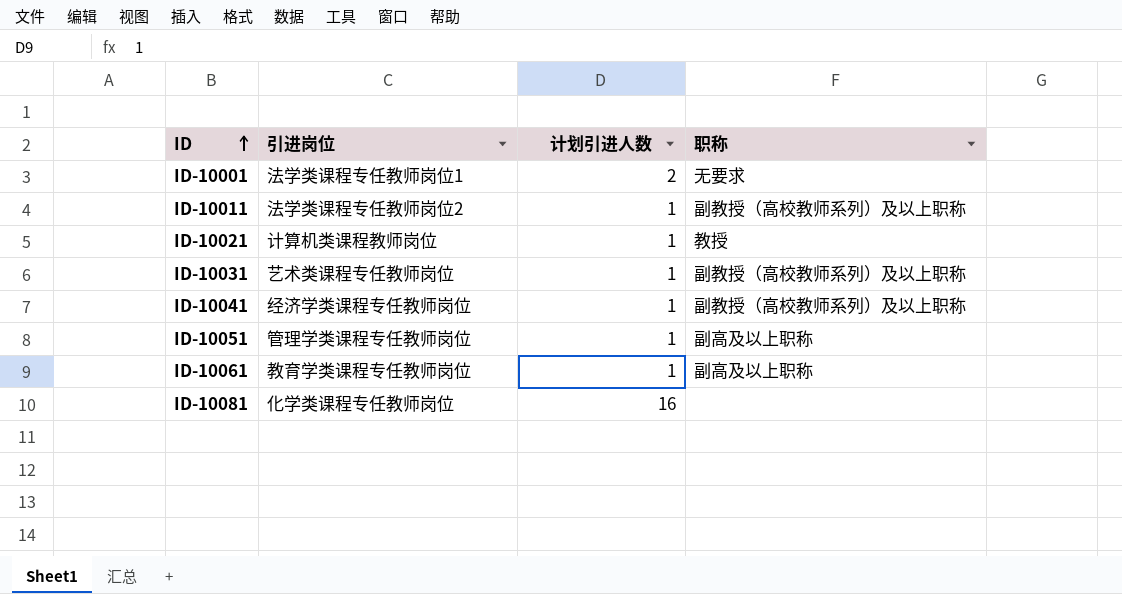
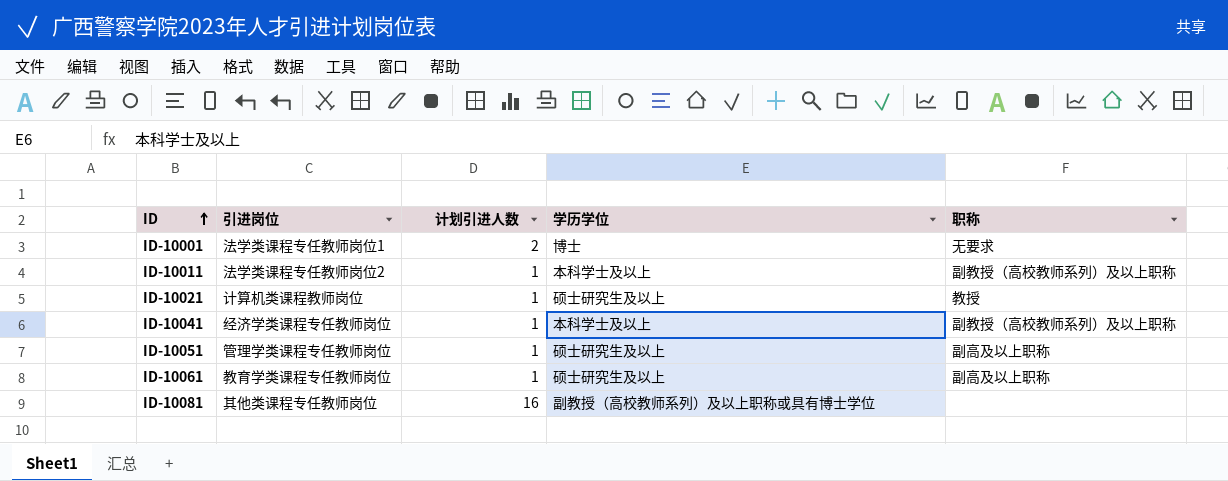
column 学历学位 | position: none -> 4
row ID-10031: 艺术类课程专任教师岗位 | 1 | 副教授（高校教师系列）及以上职称 -> none
ID-10081 | 引进岗位: 化学类课程专任教师岗位 -> 其他类课程专任教师岗位

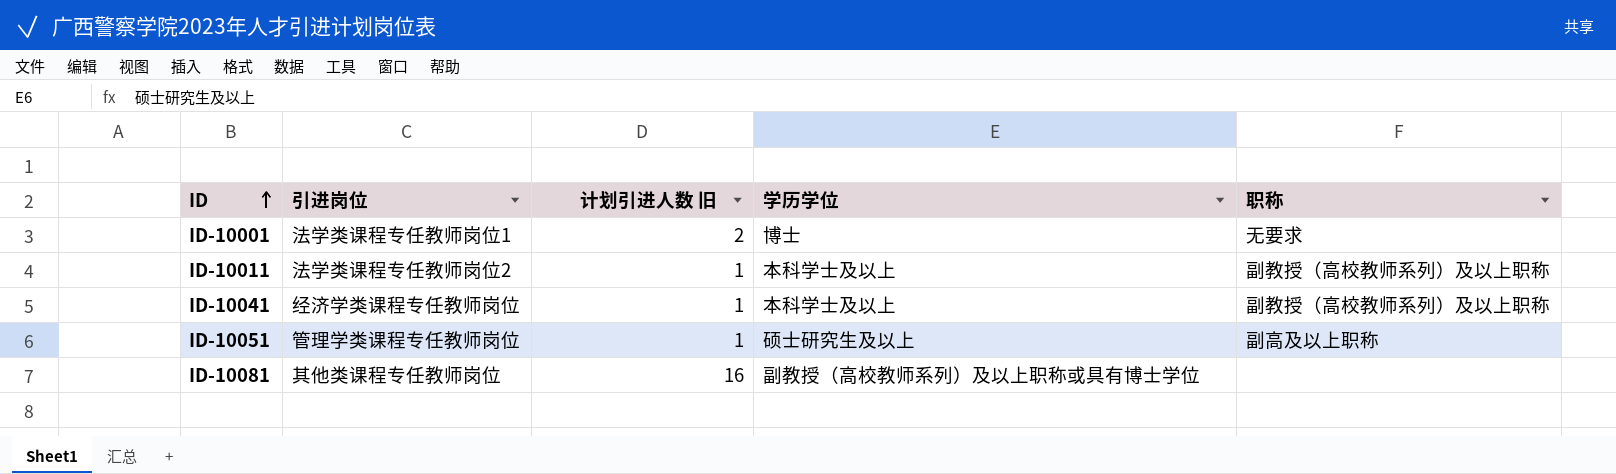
column name: 计划引进人数 -> 计划引进人数 旧
row ID-10021: 计算机类课程教师岗位 | 1 | 硕士研究生及以上 | 教授 -> none
row ID-10061: 教育学类课程专任教师岗位 | 1 | 硕士研究生及以上 | 副高及以上职称 -> none

